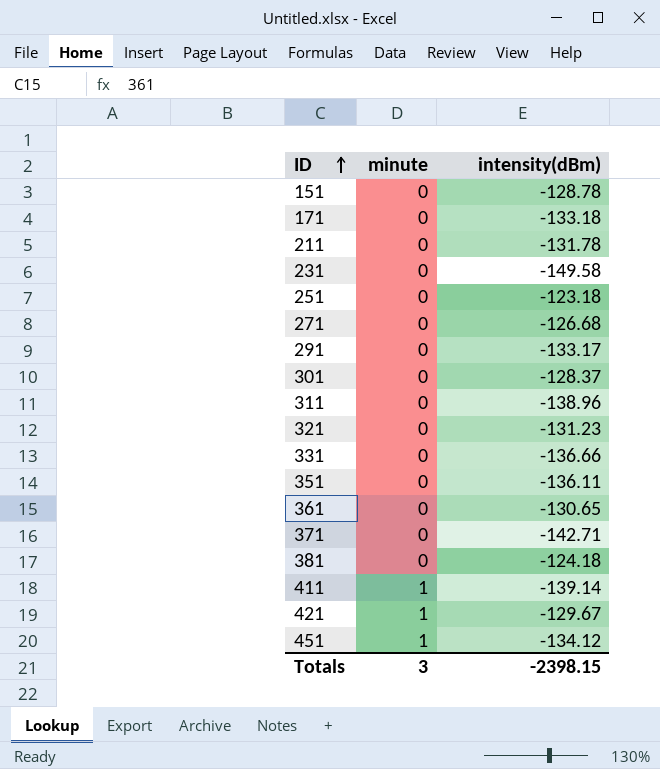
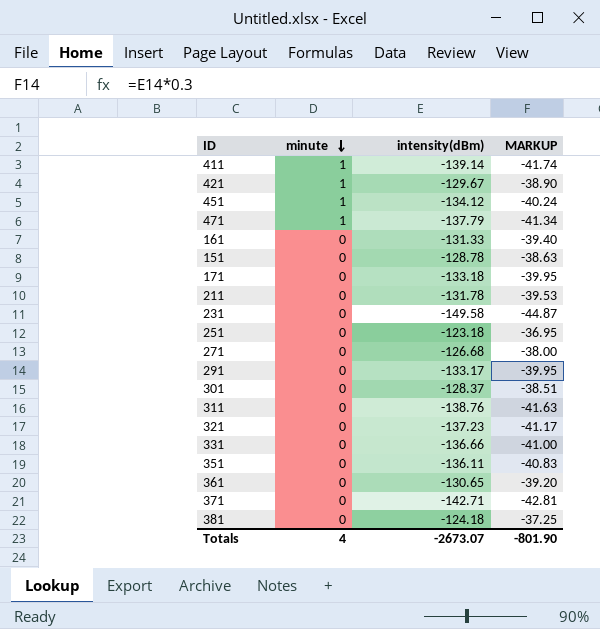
row order: ID ascending -> minute descending
column MARKUP | formula: none -> [intensity(dBm)] * 0.3
row 471: none -> 1 | -137.79 | -41.34
row 161: none -> 0 | -131.33 | -39.40
311 | intensity(dBm): -138.96 -> -138.76
321 | intensity(dBm): -131.23 -> -137.23
Totals | minute: 3 -> 4
Totals | intensity(dBm): -2398.15 -> -2673.07

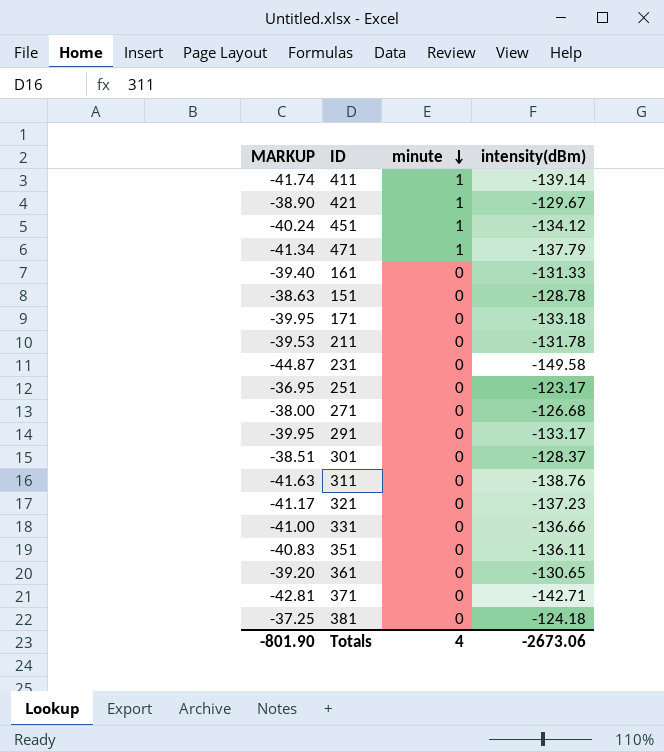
column MARKUP | position: 4 -> 1
251 | intensity(dBm): -123.18 -> -123.17
Totals | intensity(dBm): -2673.07 -> -2673.06

